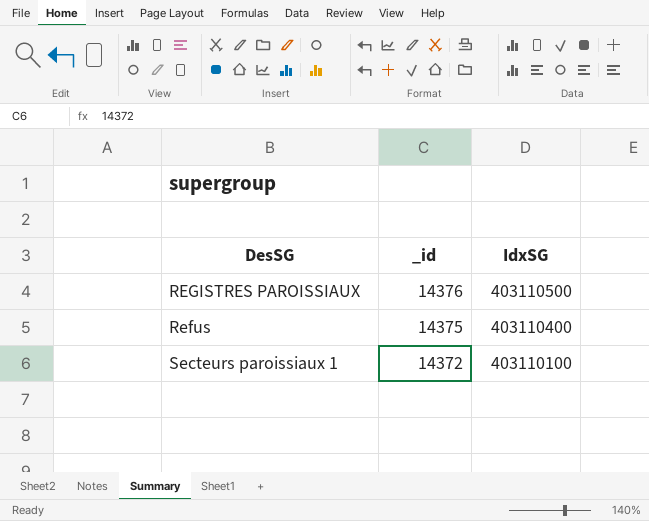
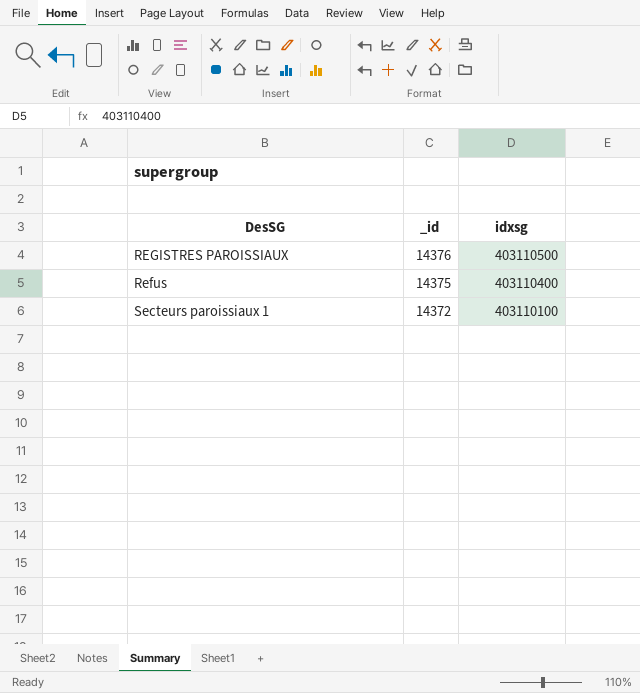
column name: IdxSG -> idxsg

